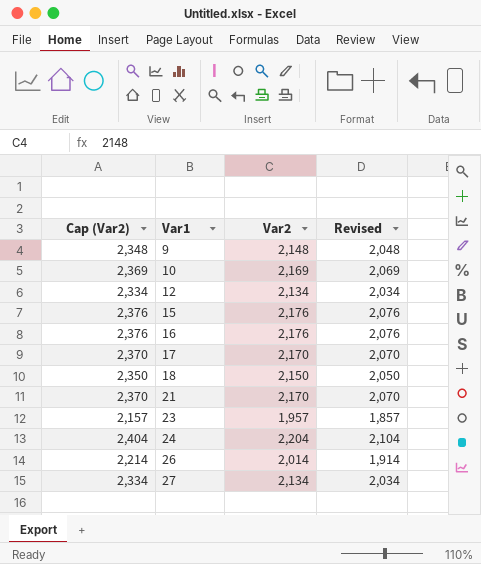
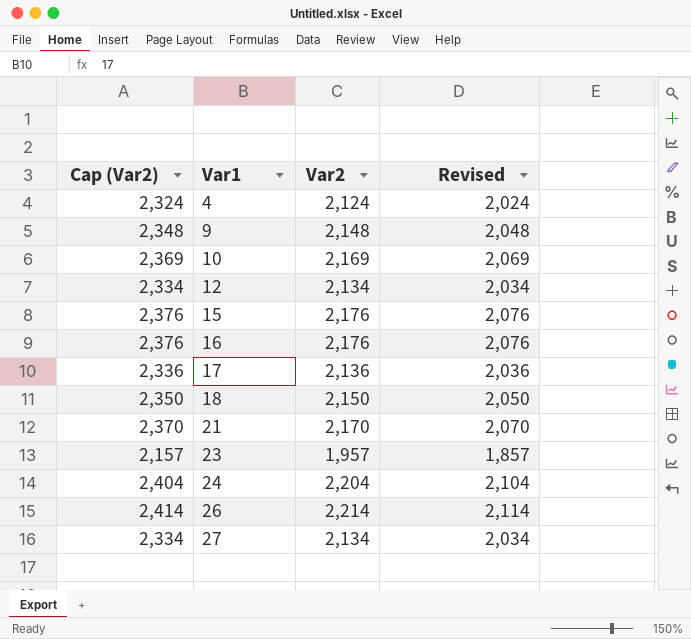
row 4: none -> 2,324 | 2,124 | 2,024
17 | Cap (Var2): 2,370 -> 2,336
17 | Var2: 2,170 -> 2,136
17 | Revised: 2,070 -> 2,036
26 | Cap (Var2): 2,214 -> 2,414
26 | Var2: 2,014 -> 2,214
26 | Revised: 1,914 -> 2,114

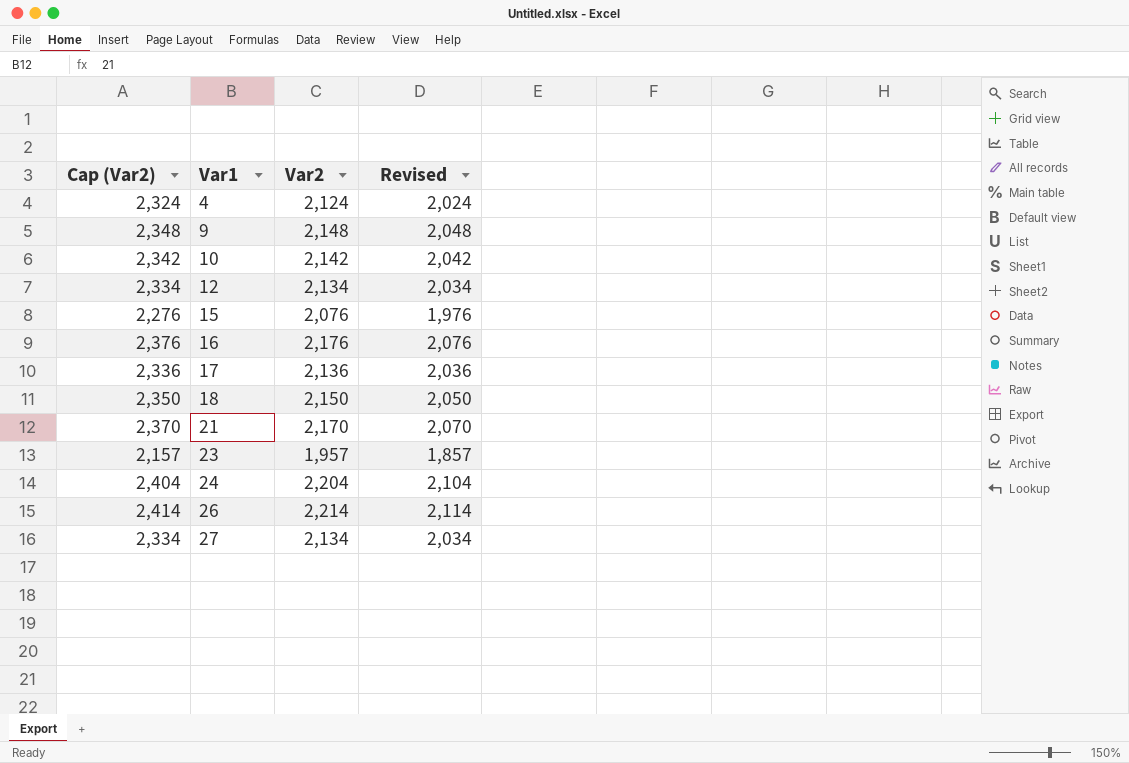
10 | Cap (Var2): 2,369 -> 2,342
10 | Var2: 2,169 -> 2,142
10 | Revised: 2,069 -> 2,042
15 | Cap (Var2): 2,376 -> 2,276
15 | Var2: 2,176 -> 2,076
15 | Revised: 2,076 -> 1,976

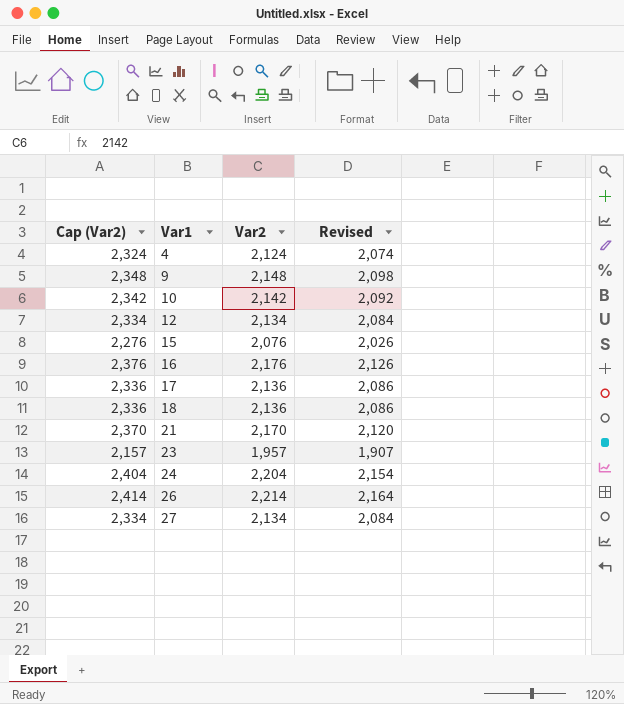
column Revised | formula: [Var2] - 100 -> [Var2] - 50
18 | Cap (Var2): 2,350 -> 2,336
18 | Var2: 2,150 -> 2,136

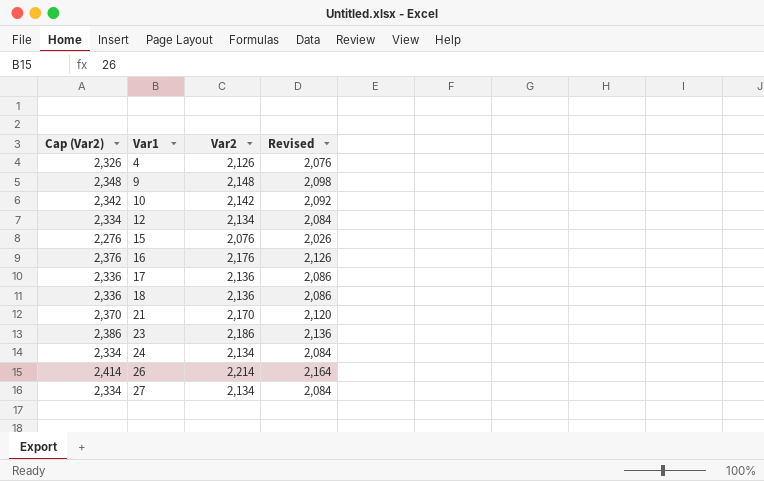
4 | Cap (Var2): 2,324 -> 2,326
4 | Var2: 2,124 -> 2,126
4 | Revised: 2,074 -> 2,076
23 | Cap (Var2): 2,157 -> 2,386
23 | Var2: 1,957 -> 2,186
23 | Revised: 1,907 -> 2,136
24 | Cap (Var2): 2,404 -> 2,334
24 | Var2: 2,204 -> 2,134
24 | Revised: 2,154 -> 2,084

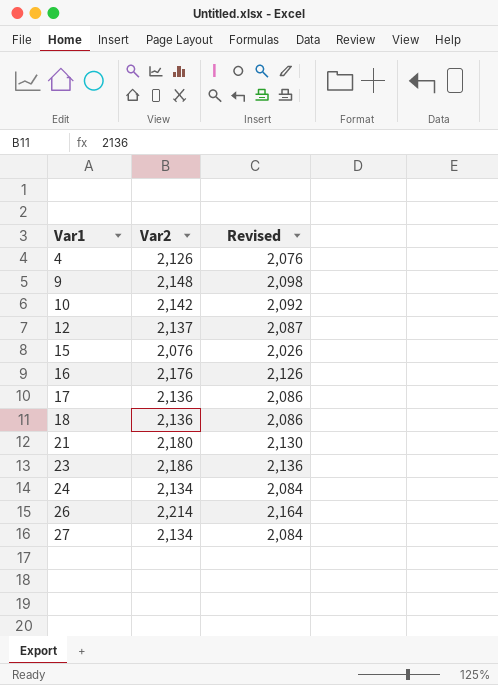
column Cap (Var2) | formula: [Var2] + 200 -> none
12 | Var2: 2,134 -> 2,137
12 | Revised: 2,084 -> 2,087
21 | Var2: 2,170 -> 2,180
21 | Revised: 2,120 -> 2,130

